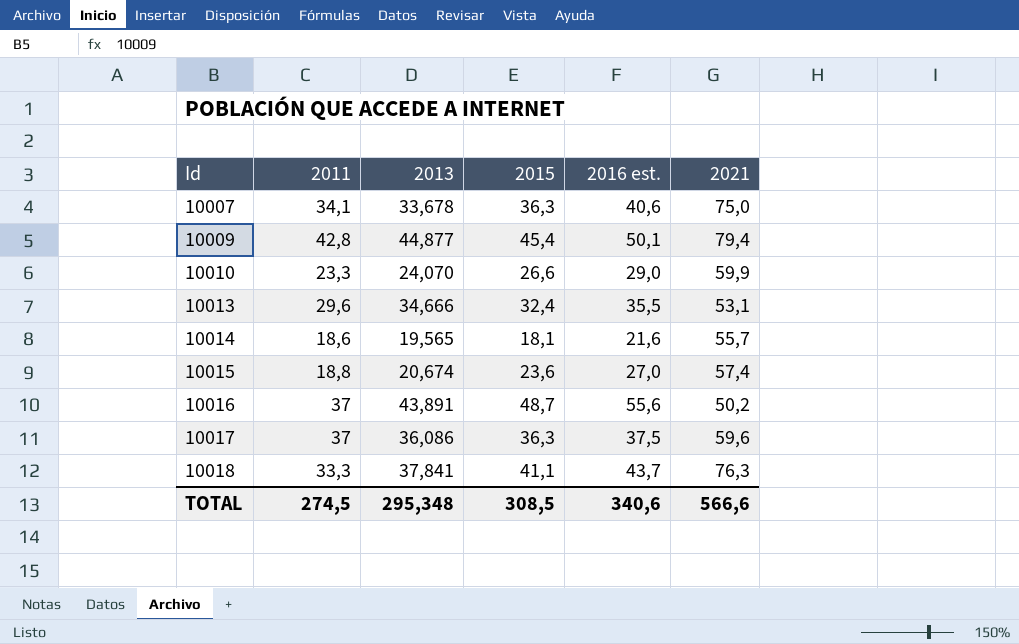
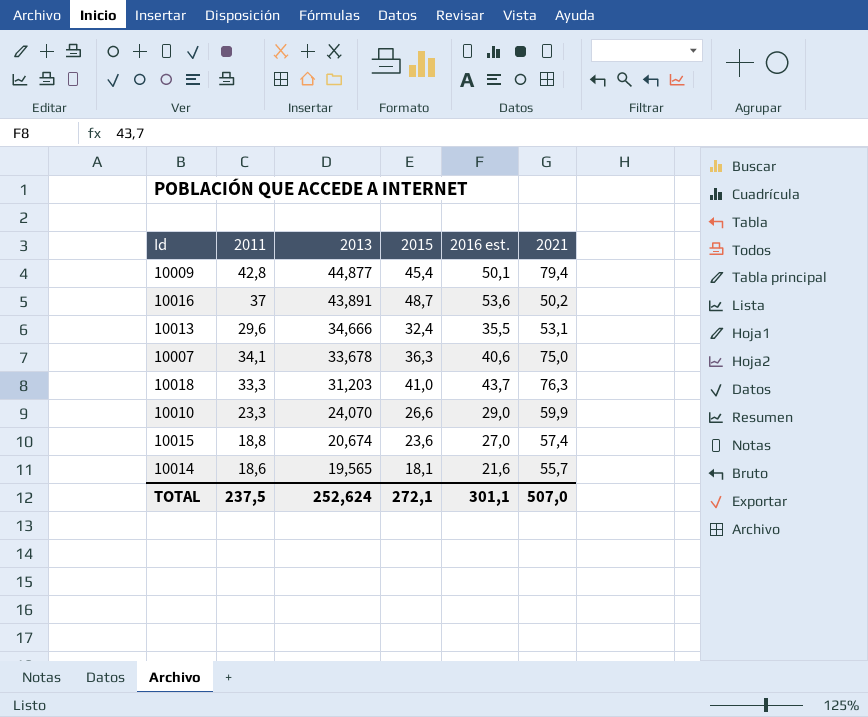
row order: Id ascending -> 2013 descending
row 10017: 37 | 36,086 | 36,3 | 37,5 | 59,6 -> none
10016 | 2016 est.: 55,6 -> 53,6
10018 | 2013: 37,841 -> 31,203
10018 | 2015: 41,1 -> 41,0
TOTAL | 2011: 274,5 -> 237,5
TOTAL | 2013: 295,348 -> 252,624
TOTAL | 2015: 308,5 -> 272,1
TOTAL | 2016 est.: 340,6 -> 301,1
TOTAL | 2021: 566,6 -> 507,0

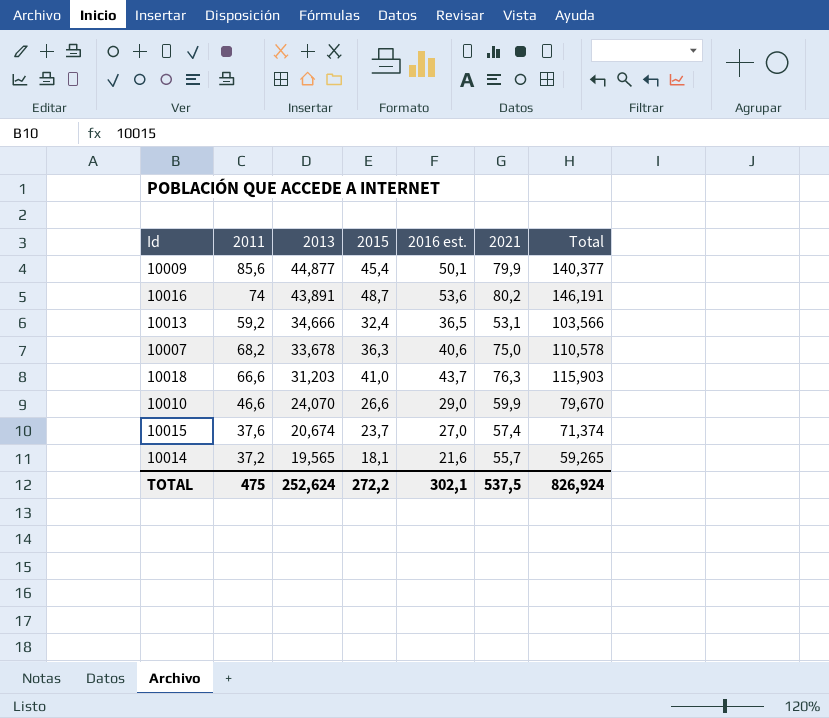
column Total | formula: none -> [2013] + [2015] + [2016 est.]
10009 | 2011: 42,8 -> 85,6
10009 | 2021: 79,4 -> 79,9
10016 | 2011: 37 -> 74
10016 | 2021: 50,2 -> 80,2
10013 | 2011: 29,6 -> 59,2
10013 | 2016 est.: 35,5 -> 36,5
10007 | 2011: 34,1 -> 68,2
10018 | 2011: 33,3 -> 66,6
10010 | 2011: 23,3 -> 46,6
10015 | 2011: 18,8 -> 37,6
10015 | 2015: 23,6 -> 23,7
10014 | 2011: 18,6 -> 37,2
TOTAL | 2011: 237,5 -> 475
TOTAL | 2015: 272,1 -> 272,2
TOTAL | 2016 est.: 301,1 -> 302,1
TOTAL | 2021: 507,0 -> 537,5

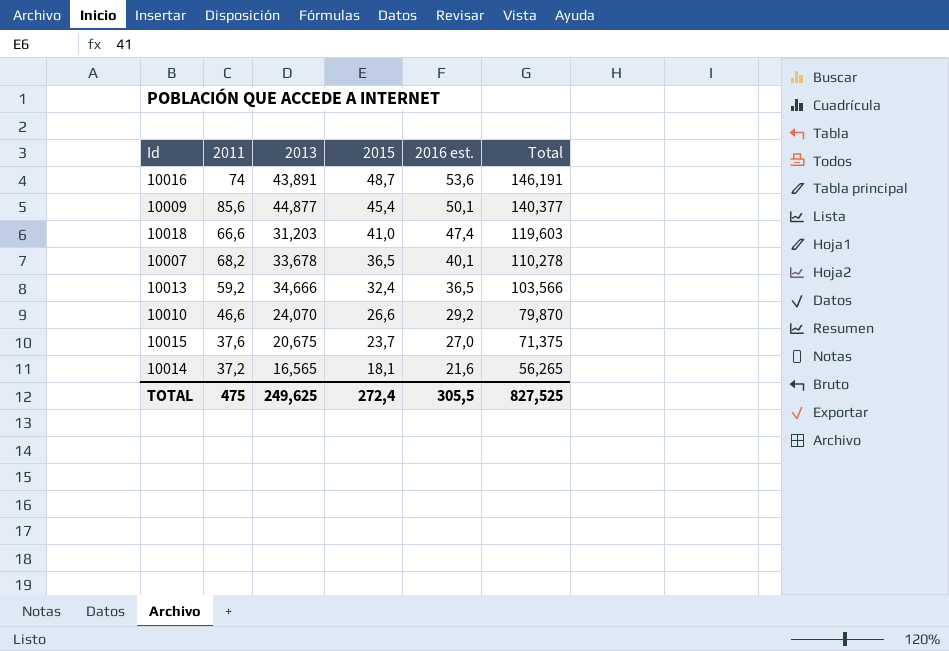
row order: 2013 descending -> 2015 descending
column 2021 | position: 6 -> none
10018 | 2016 est.: 43,7 -> 47,4
10018 | Total: 115,903 -> 119,603
10007 | 2015: 36,3 -> 36,5
10007 | 2016 est.: 40,6 -> 40,1
10007 | Total: 110,578 -> 110,278
10010 | 2016 est.: 29,0 -> 29,2
10010 | Total: 79,670 -> 79,870
10015 | 2013: 20,674 -> 20,675
10015 | Total: 71,374 -> 71,375
10014 | 2013: 19,565 -> 16,565
10014 | Total: 59,265 -> 56,265
TOTAL | 2013: 252,624 -> 249,625
TOTAL | 2015: 272,2 -> 272,4
TOTAL | 2016 est.: 302,1 -> 305,5
TOTAL | Total: 826,924 -> 827,525

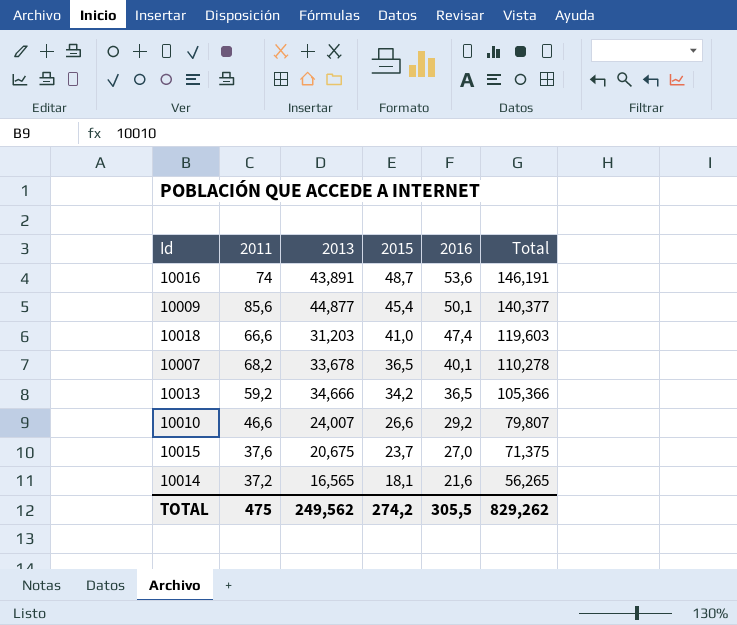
column name: 2016 est. -> 2016
10013 | 2015: 32,4 -> 34,2
10013 | Total: 103,566 -> 105,366
10010 | 2013: 24,070 -> 24,007
10010 | Total: 79,870 -> 79,807
TOTAL | 2013: 249,625 -> 249,562
TOTAL | 2015: 272,4 -> 274,2
TOTAL | Total: 827,525 -> 829,262

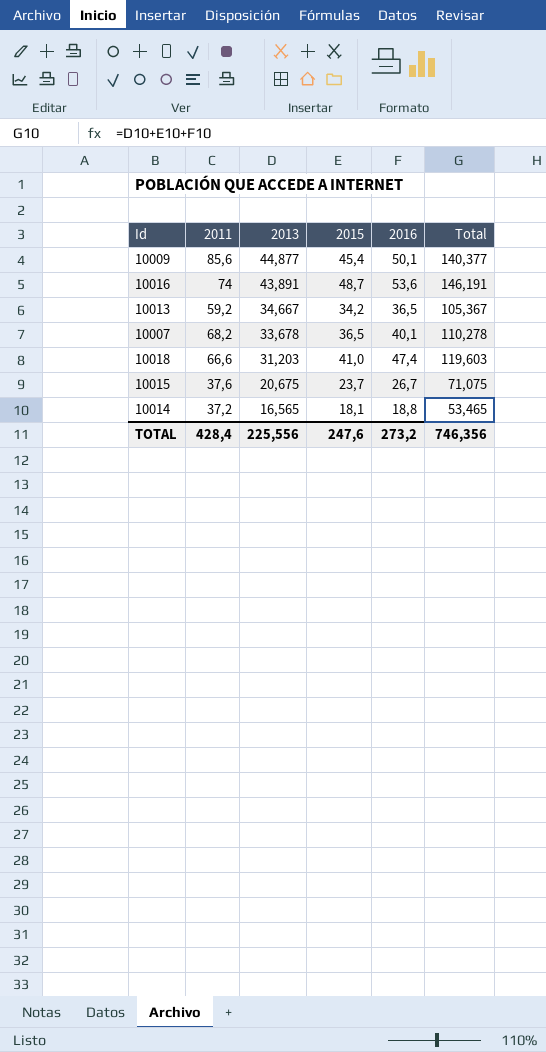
row order: 2015 descending -> 2013 descending
row 10010: 46,6 | 24,007 | 26,6 | 29,2 | 79,807 -> none
10013 | 2013: 34,666 -> 34,667
10013 | Total: 105,366 -> 105,367
10015 | 2016: 27,0 -> 26,7
10015 | Total: 71,375 -> 71,075
10014 | 2016: 21,6 -> 18,8
10014 | Total: 56,265 -> 53,465
TOTAL | 2011: 475 -> 428,4
TOTAL | 2013: 249,562 -> 225,556
TOTAL | 2015: 274,2 -> 247,6
TOTAL | 2016: 305,5 -> 273,2
TOTAL | Total: 829,262 -> 746,356

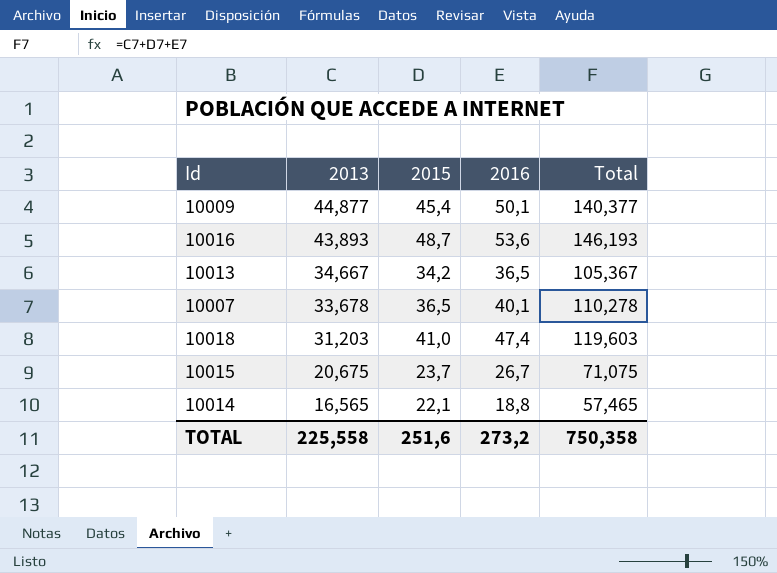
column 2011 | position: 2 -> none
10016 | 2013: 43,891 -> 43,893
10016 | Total: 146,191 -> 146,193
10014 | 2015: 18,1 -> 22,1
10014 | Total: 53,465 -> 57,465
TOTAL | 2013: 225,556 -> 225,558
TOTAL | 2015: 247,6 -> 251,6
TOTAL | Total: 746,356 -> 750,358

